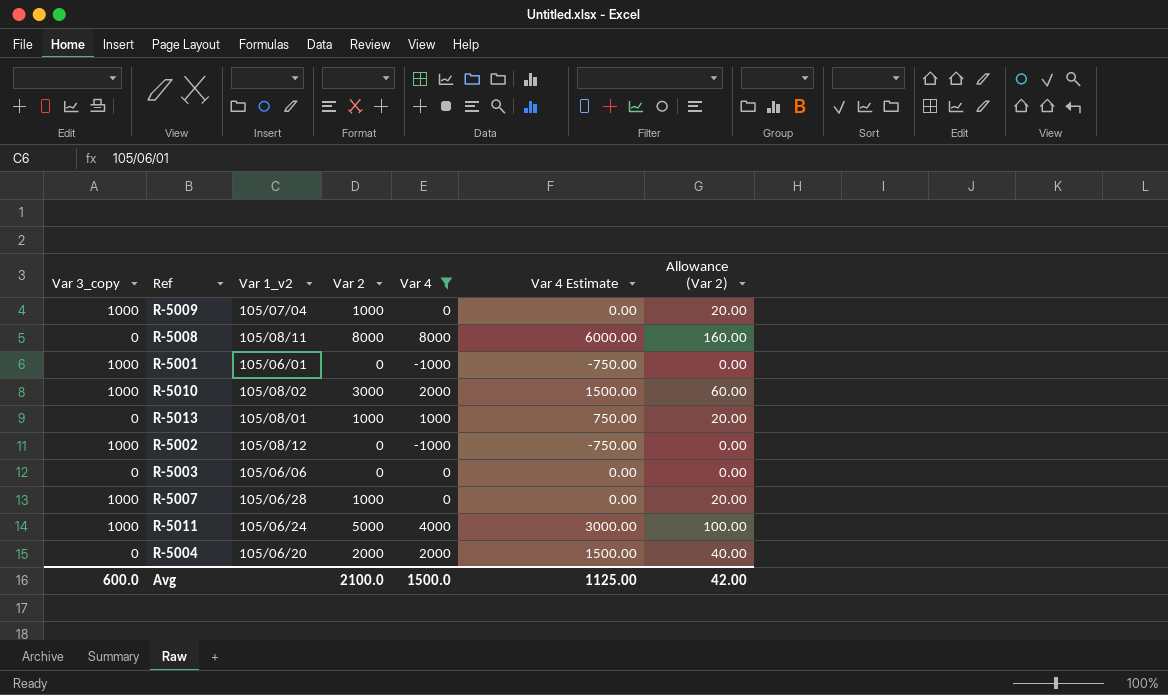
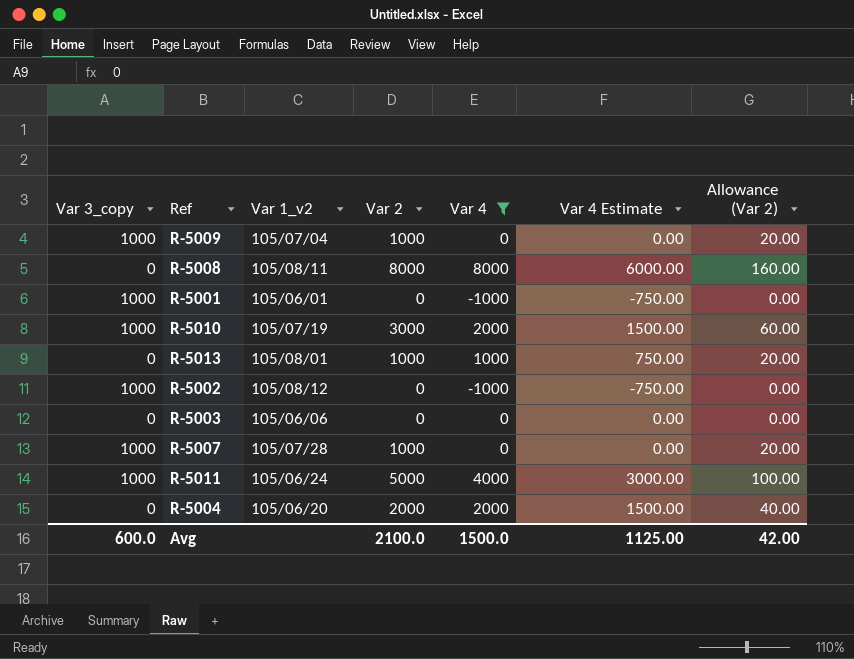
R-5010 | Var 1_v2: 105/08/02 -> 105/07/19
R-5007 | Var 1_v2: 105/06/28 -> 105/07/28

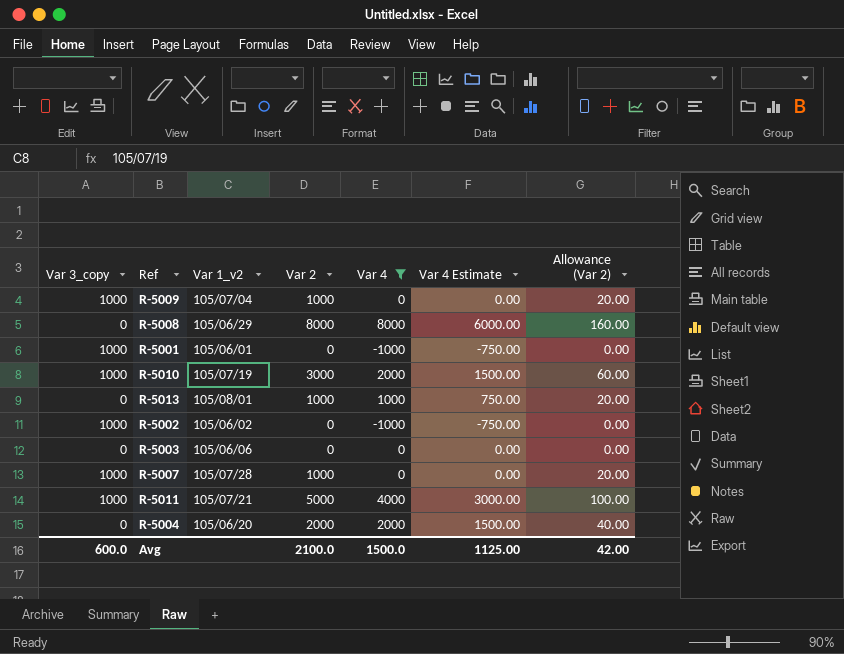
R-5008 | Var 1_v2: 105/08/11 -> 105/06/29
R-5002 | Var 1_v2: 105/08/12 -> 105/06/02
R-5011 | Var 1_v2: 105/06/24 -> 105/07/21

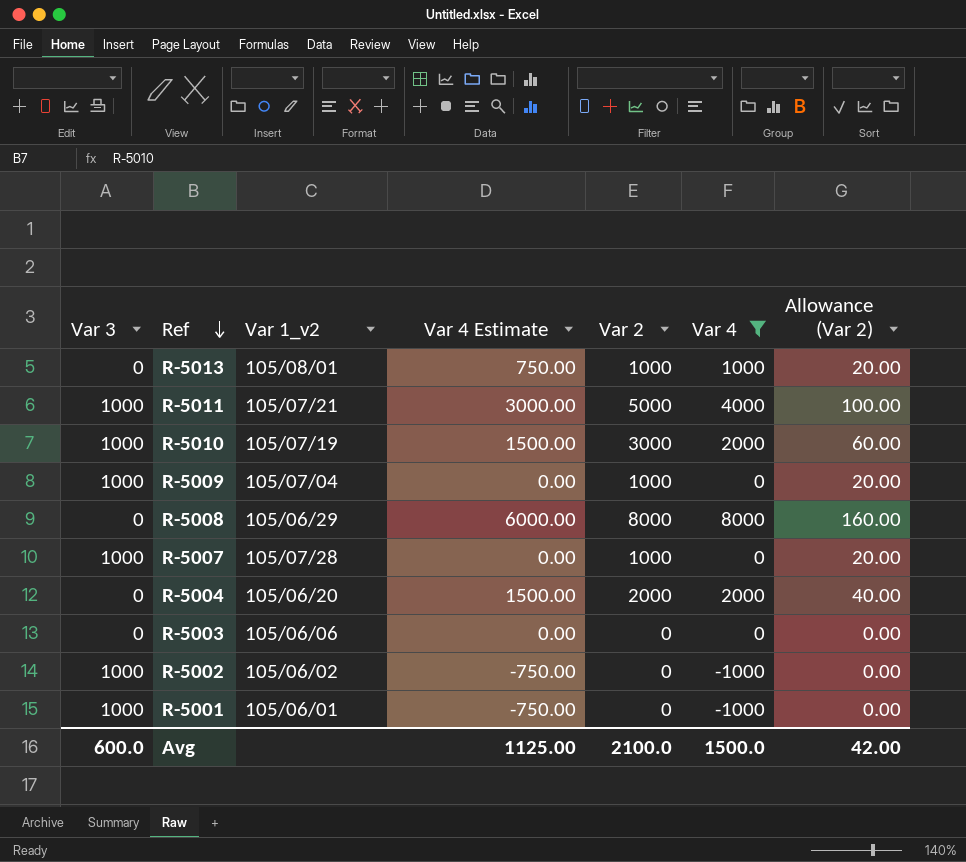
row order: none -> Ref descending
column name: Var 3_copy -> Var 3
column Var 4 Estimate | position: 6 -> 4

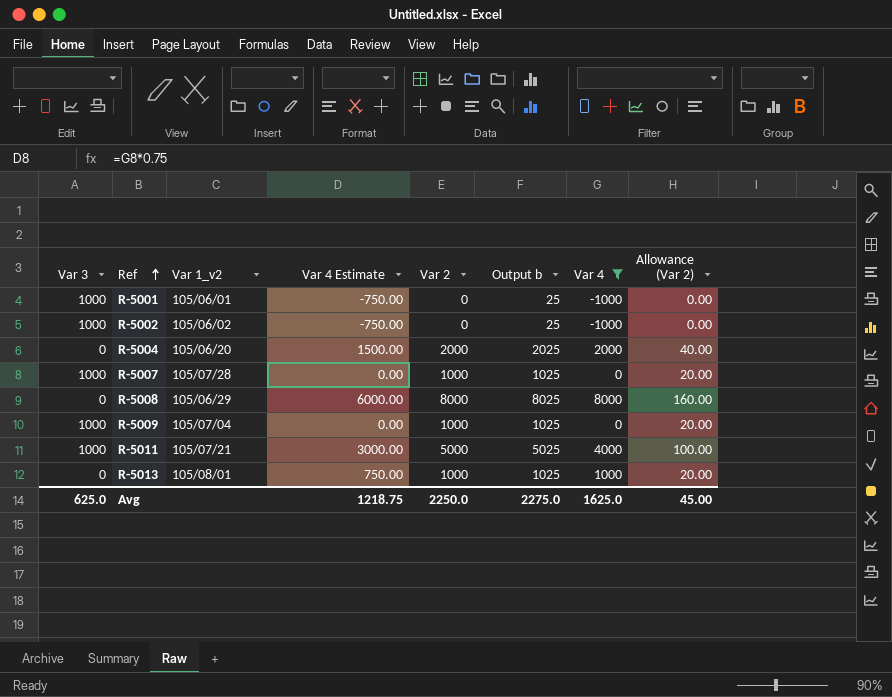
row order: Ref descending -> Ref ascending
column Output b | formula: none -> [Var 2] + 25
row R-5010: 1000 | 105/07/19 | 1500.00 | 3000 | 2000 | 60.00 -> none
row R-5003: 0 | 105/06/06 | 0.00 | 0 | 0 | 0.00 -> none
Avg | Var 3: 600.0 -> 625.0
Avg | Var 4 Estimate: 1125.00 -> 1218.75
Avg | Var 2: 2100.0 -> 2250.0
Avg | Var 4: 1500.0 -> 1625.0
Avg | Allowance (Var 2): 42.00 -> 45.00

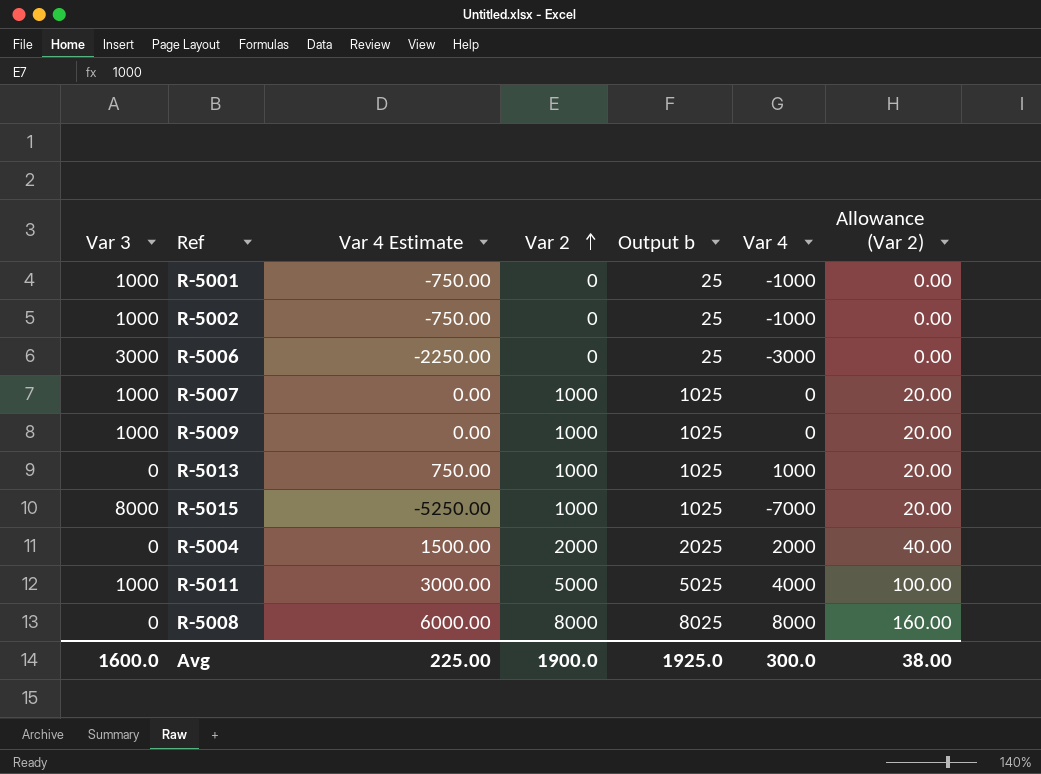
filter: Var 4 >= -1000 -> none
row order: Ref ascending -> Var 2 ascending
column Var 1_v2 | position: 3 -> none
Avg | Var 3: 625.0 -> 1600.0
Avg | Var 4 Estimate: 1218.75 -> 225.00
Avg | Var 2: 2250.0 -> 1900.0
Avg | Output b: 2275.0 -> 1925.0
Avg | Var 4: 1625.0 -> 300.0
Avg | Allowance (Var 2): 45.00 -> 38.00

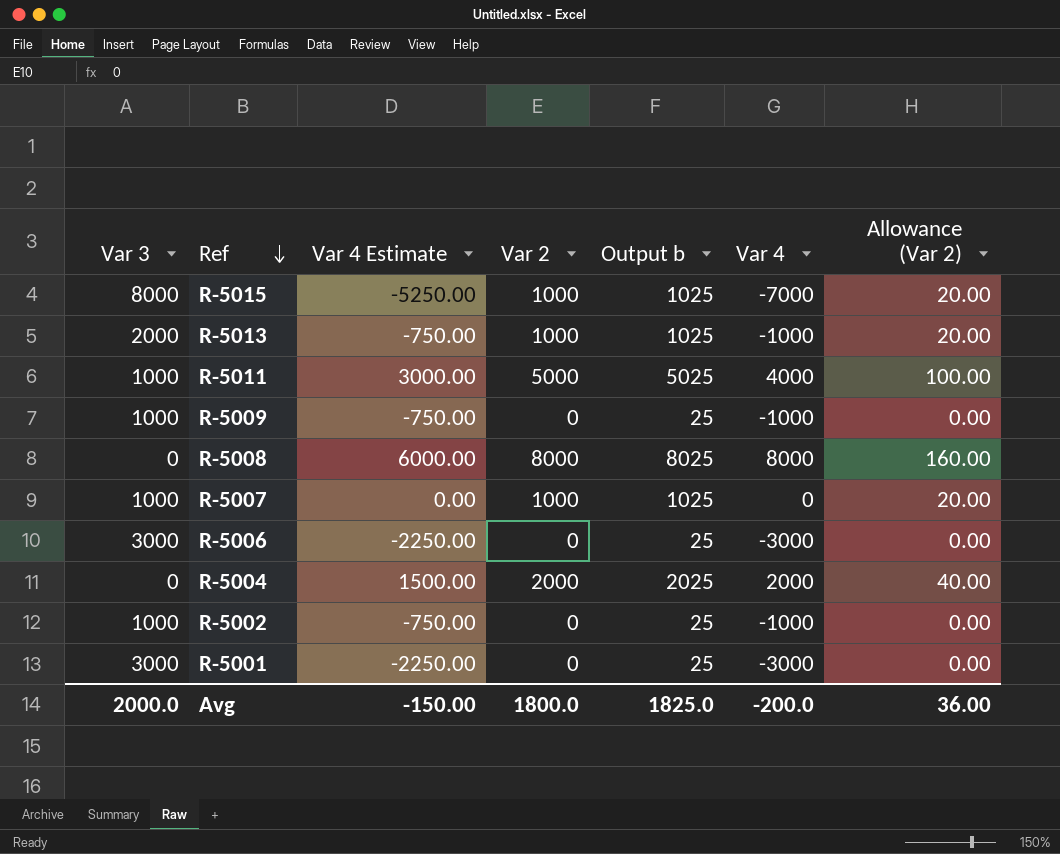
row order: Var 2 ascending -> Ref descending
R-5013 | Var 3: 0 -> 2000
R-5013 | Var 4 Estimate: 750.00 -> -750.00
R-5013 | Var 4: 1000 -> -1000
R-5009 | Var 4 Estimate: 0.00 -> -750.00
R-5009 | Var 2: 1000 -> 0
R-5009 | Output b: 1025 -> 25
R-5009 | Var 4: 0 -> -1000
R-5009 | Allowance (Var 2): 20.00 -> 0.00
R-5001 | Var 3: 1000 -> 3000
R-5001 | Var 4 Estimate: -750.00 -> -2250.00
R-5001 | Var 4: -1000 -> -3000
Avg | Var 3: 1600.0 -> 2000.0
Avg | Var 4 Estimate: 225.00 -> -150.00
Avg | Var 2: 1900.0 -> 1800.0
Avg | Output b: 1925.0 -> 1825.0
Avg | Var 4: 300.0 -> -200.0
Avg | Allowance (Var 2): 38.00 -> 36.00

